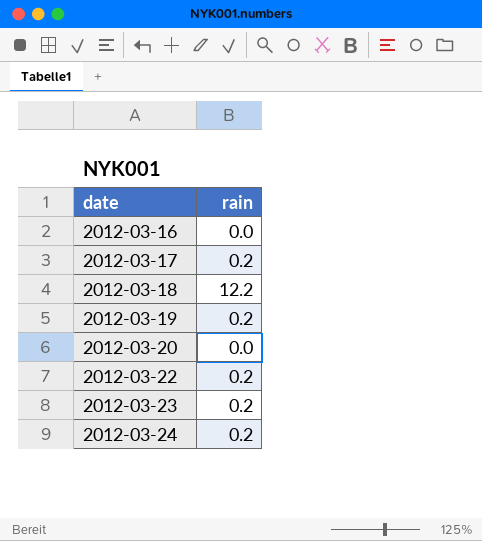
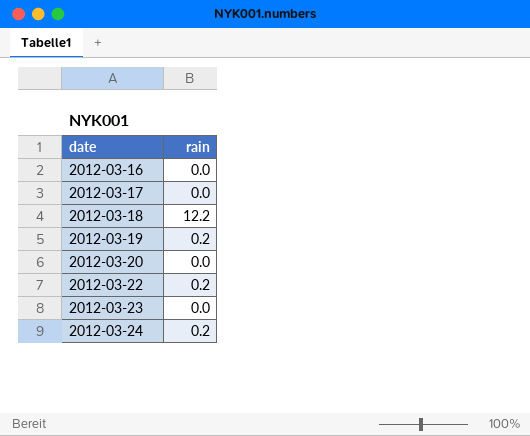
2012-03-17 | rain: 0.2 -> 0.0
2012-03-23 | rain: 0.2 -> 0.0

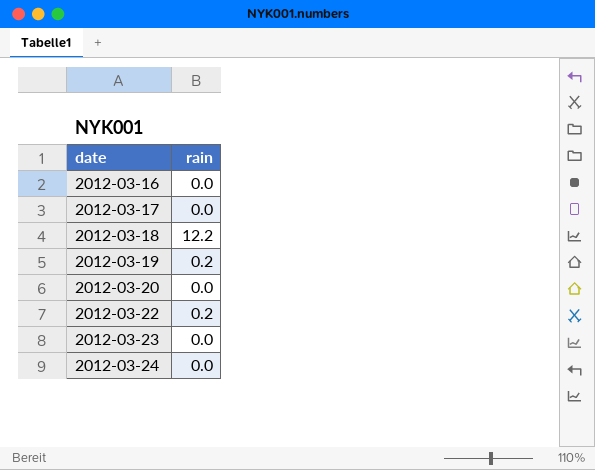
2012-03-24 | rain: 0.2 -> 0.0

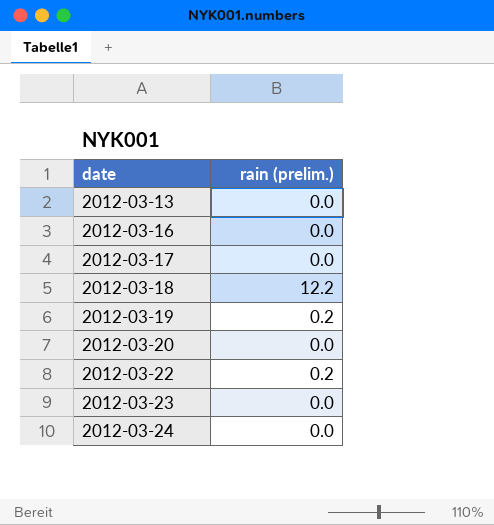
column name: rain -> rain (prelim.)
row 2012-03-13: none -> 0.0

